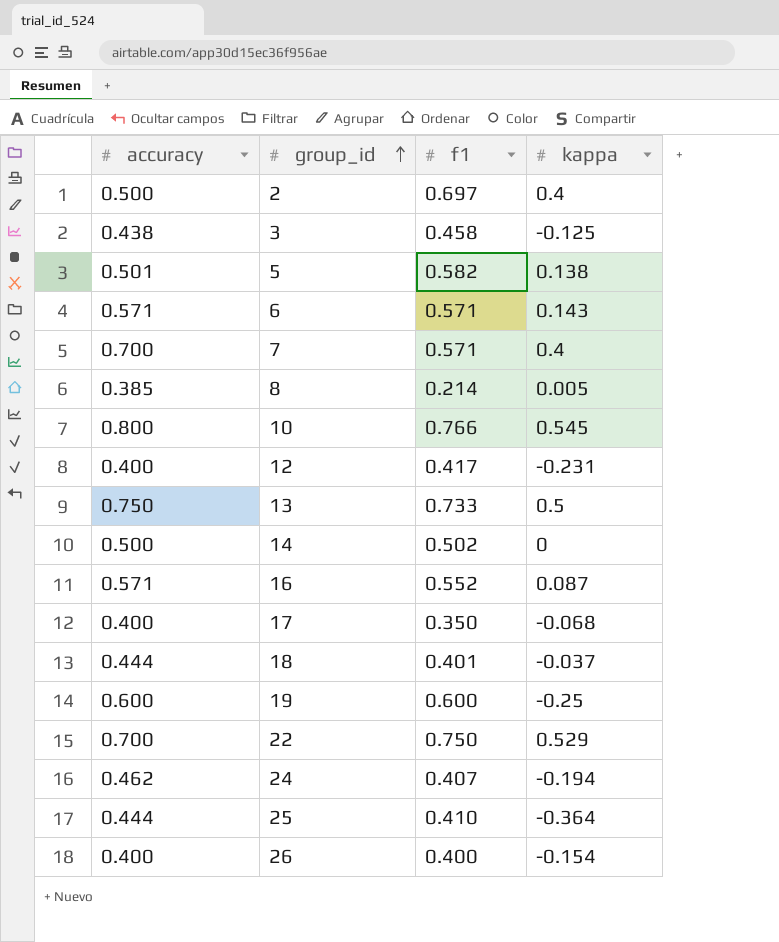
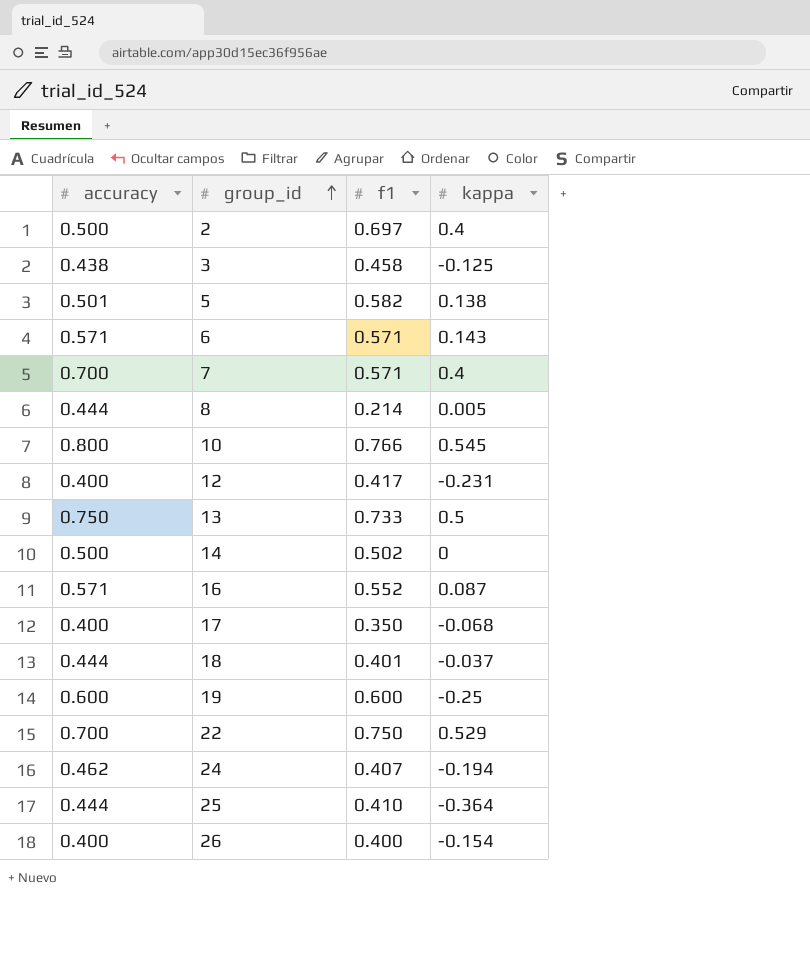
8 | accuracy: 0.385 -> 0.444

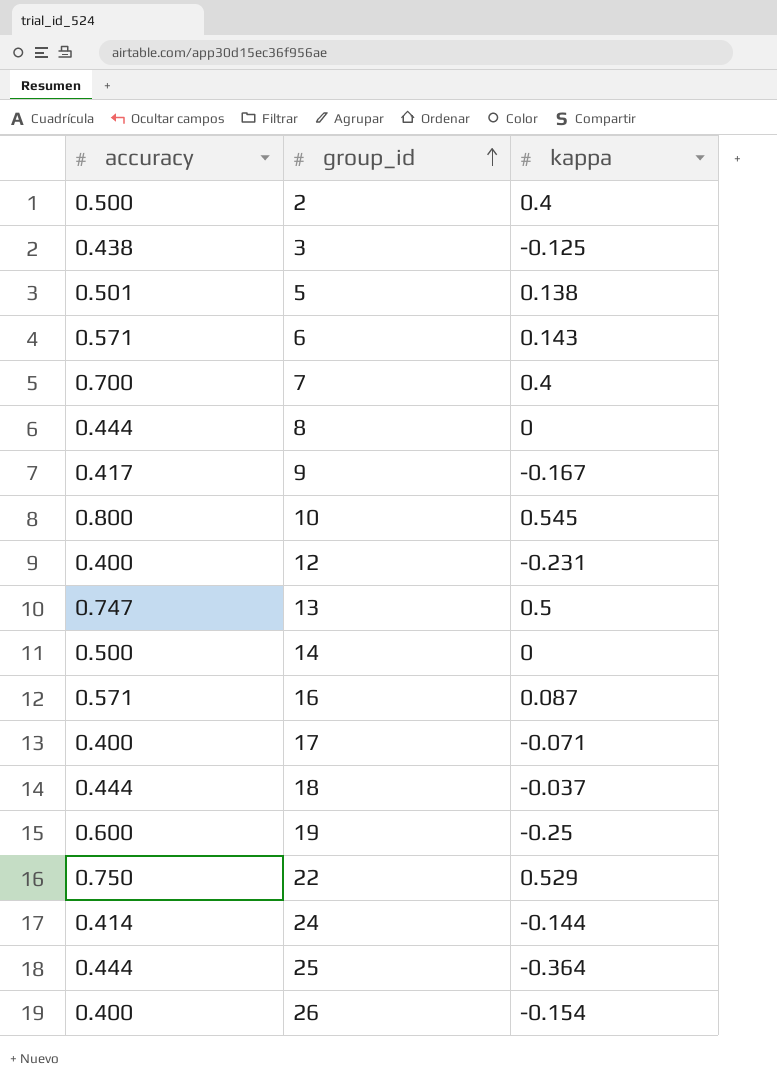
column f1 | position: 3 -> none
8 | kappa: 0.005 -> 0
row 9: none -> 0.417 | -0.167
13 | accuracy: 0.750 -> 0.747
17 | kappa: -0.068 -> -0.071
22 | accuracy: 0.700 -> 0.750
24 | accuracy: 0.462 -> 0.414
24 | kappa: -0.194 -> -0.144

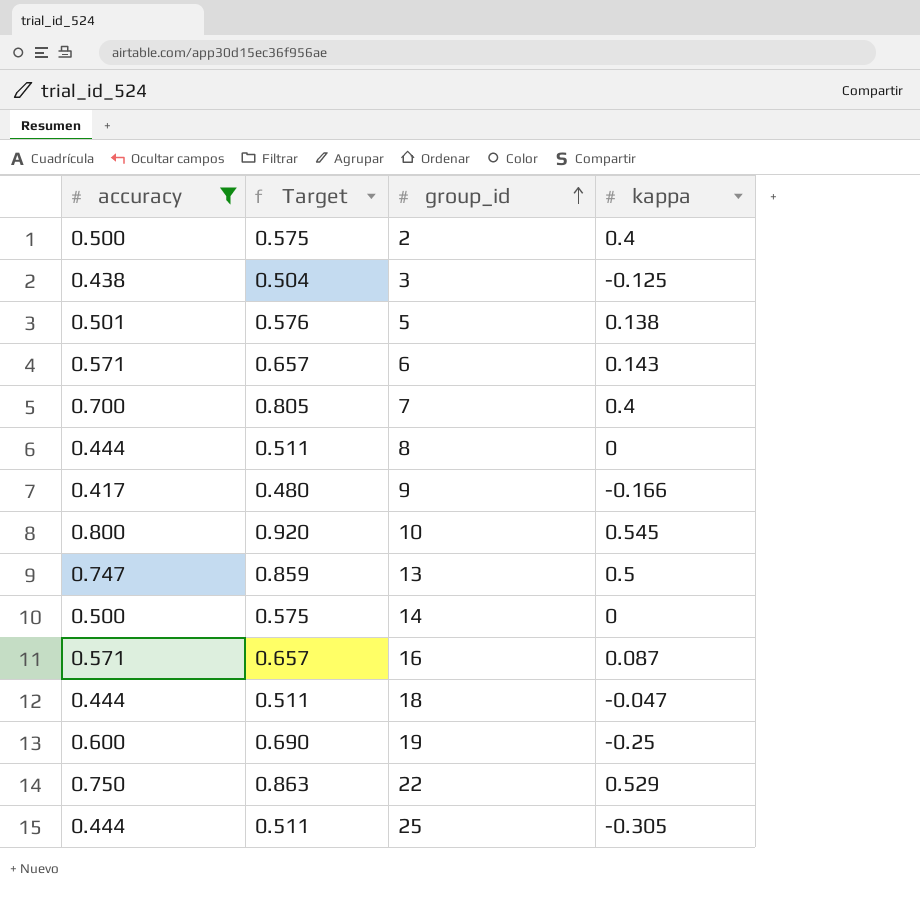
filter: none -> accuracy >= 0.417
column Target | formula: none -> [accuracy] * 1.15
9 | kappa: -0.167 -> -0.166
18 | kappa: -0.037 -> -0.047
25 | kappa: -0.364 -> -0.305

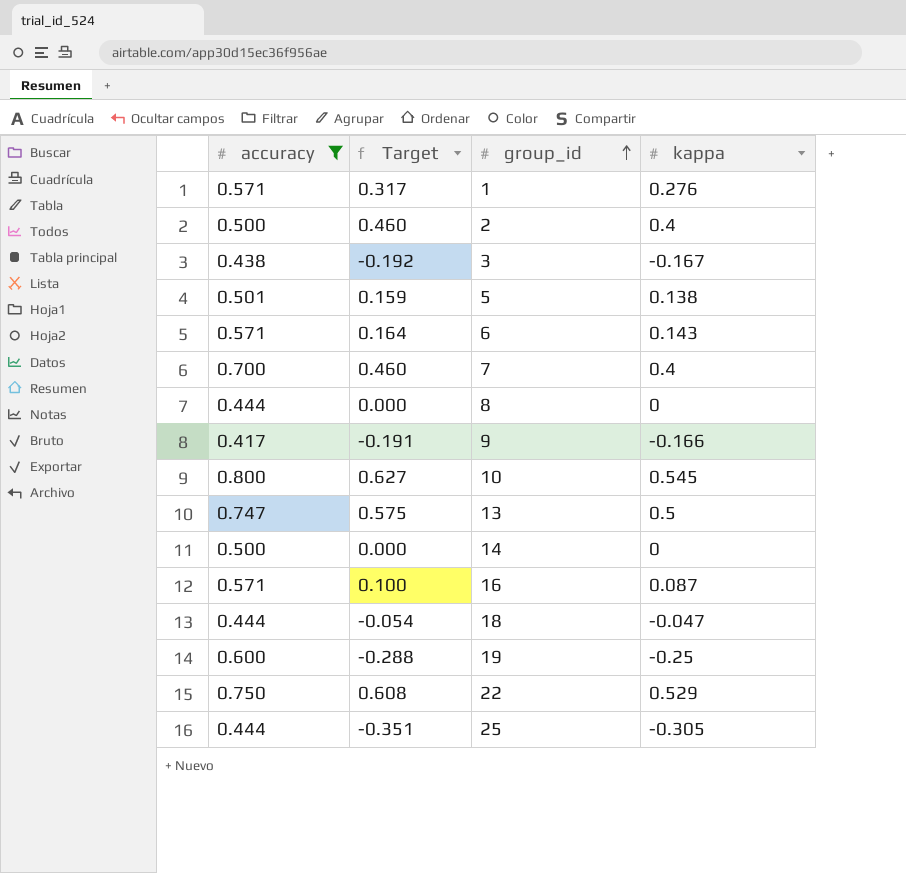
column Target | formula: [accuracy] * 1.15 -> [kappa] * 1.15
row 1: none -> 0.571 | 0.317 | 0.276
3 | kappa: -0.125 -> -0.167

